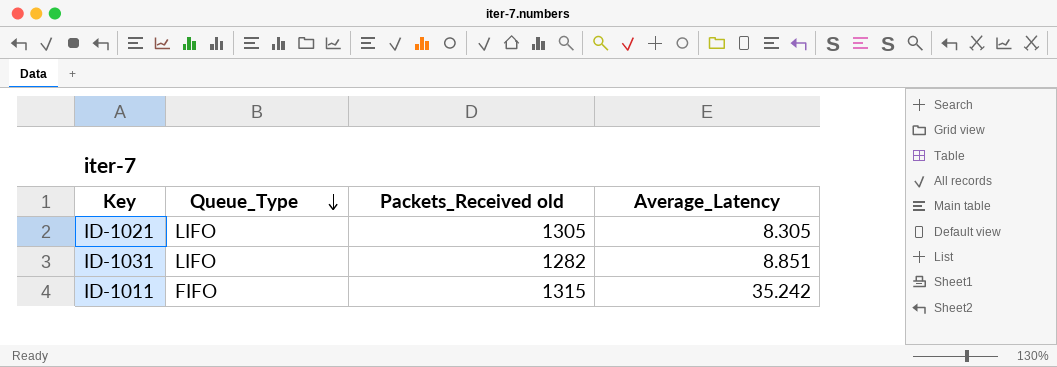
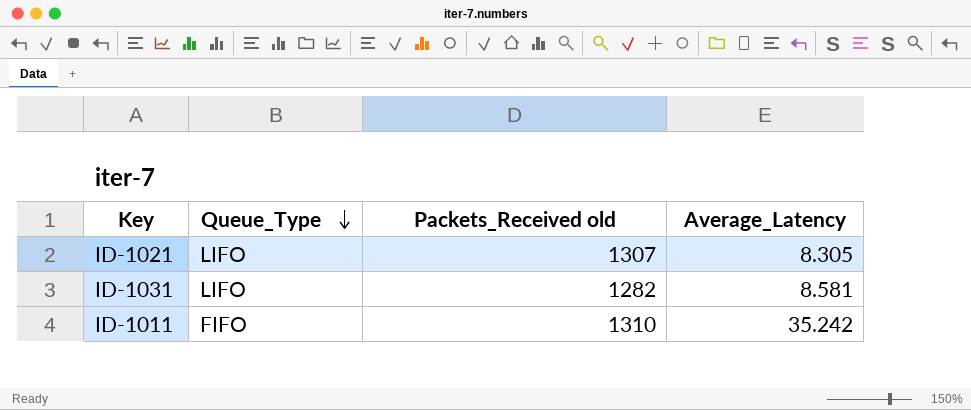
ID-1021 | Packets_Received old: 1305 -> 1307
ID-1031 | Average_Latency: 8.851 -> 8.581
ID-1011 | Packets_Received old: 1315 -> 1310

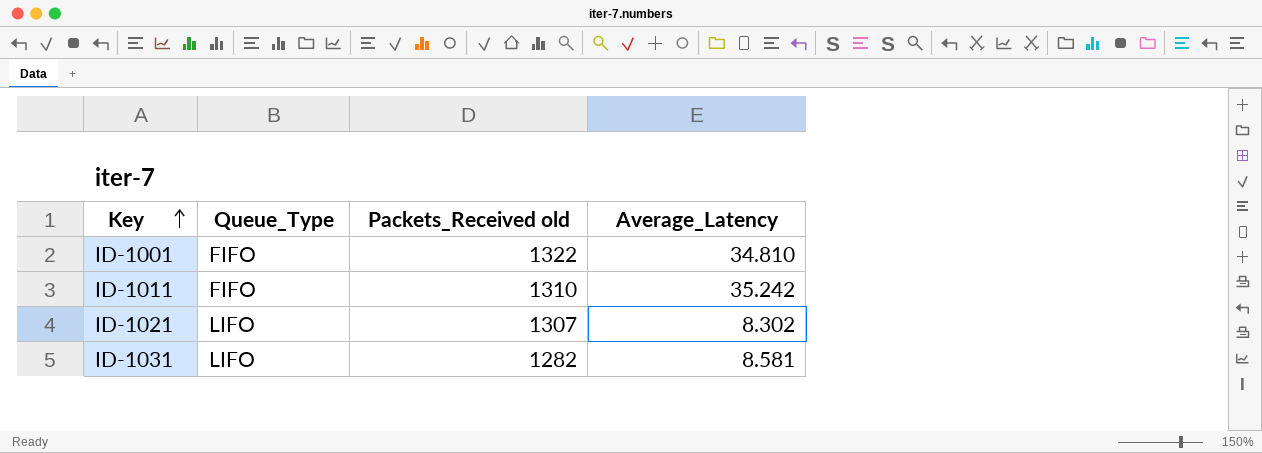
row order: Queue_Type descending -> Key ascending
row ID-1001: none -> FIFO | 1322 | 34.810
ID-1021 | Average_Latency: 8.305 -> 8.302

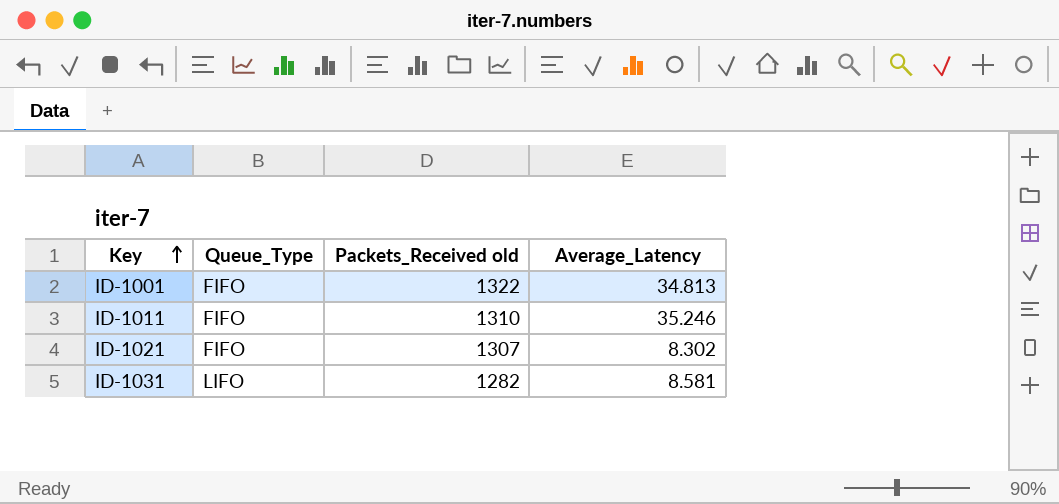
ID-1001 | Average_Latency: 34.810 -> 34.813
ID-1011 | Average_Latency: 35.242 -> 35.246
ID-1021 | Queue_Type: LIFO -> FIFO

